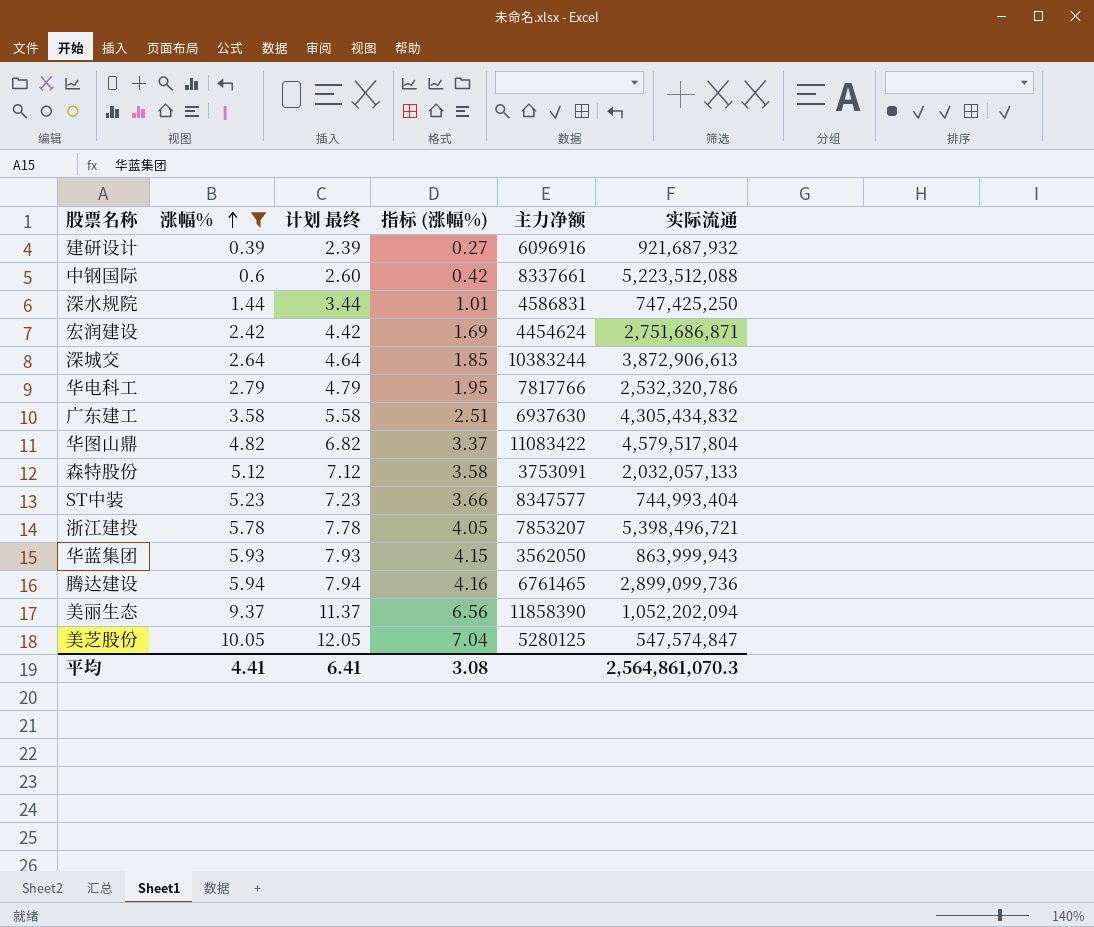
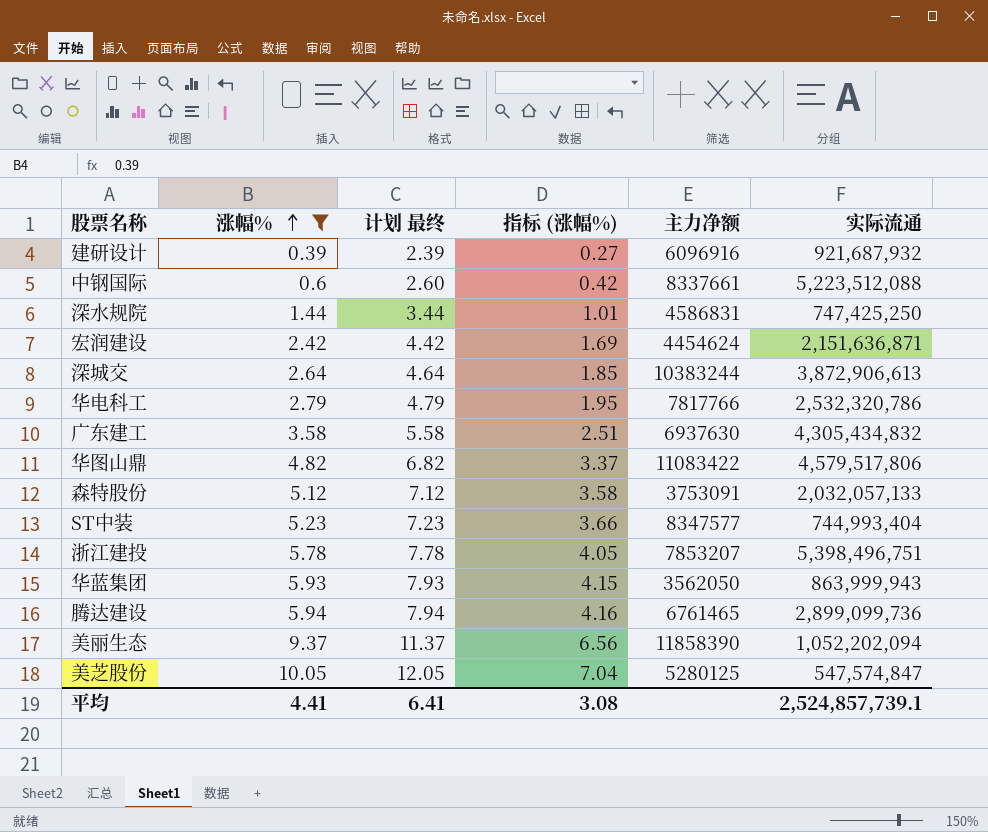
宏润建设 | 实际流通: 2,751,686,871 -> 2,151,636,871
华图山鼎 | 实际流通: 4,579,517,804 -> 4,579,517,806
浙江建投 | 实际流通: 5,398,496,721 -> 5,398,496,751
平均 | 实际流通: 2,564,861,070.3 -> 2,524,857,739.1

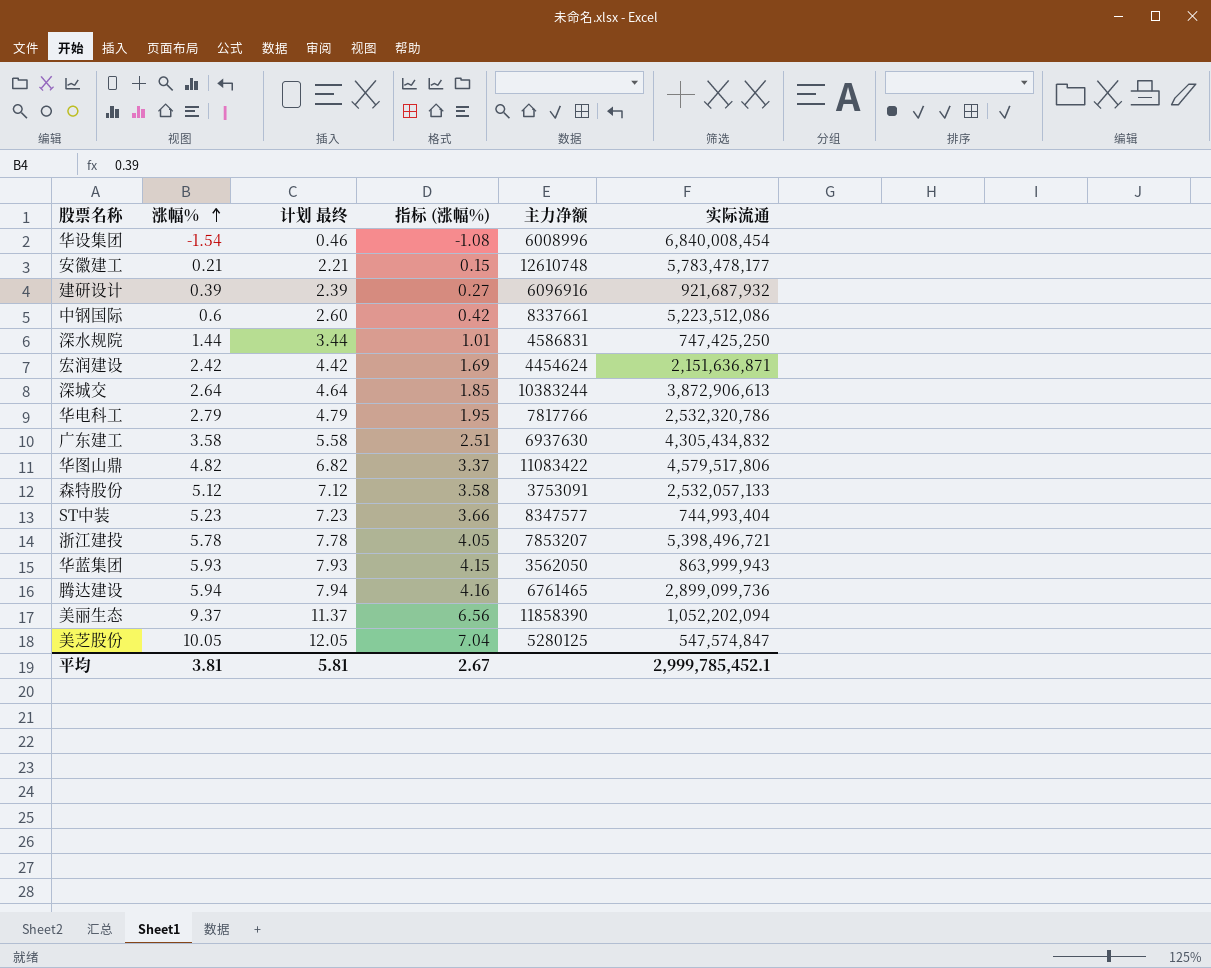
filter: 涨幅% >= 0.39 -> none
中钢国际 | 实际流通: 5,223,512,088 -> 5,223,512,086
森特股份 | 实际流通: 2,032,057,133 -> 2,532,057,133
浙江建投 | 实际流通: 5,398,496,751 -> 5,398,496,721
平均 | 涨幅%: 4.41 -> 3.81
平均 | 计划 最终: 6.41 -> 5.81
平均 | 指标 (涨幅%): 3.08 -> 2.67
平均 | 实际流通: 2,524,857,739.1 -> 2,999,785,452.1

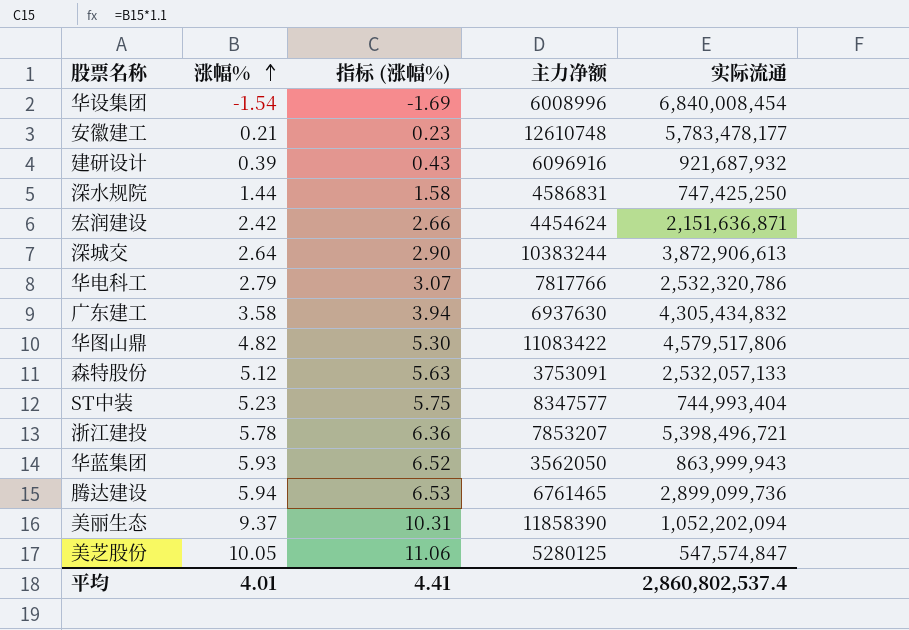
column 计划 最终 | formula: [涨幅%] + 2 -> none
column 指标 (涨幅%) | formula: [涨幅%] * 0.7 -> [涨幅%] * 1.1
row 中钢国际: 0.6 | 2.60 | 0.42 | 8337661 | 5,223,512,086 -> none
平均 | 涨幅%: 3.81 -> 4.01
平均 | 指标 (涨幅%): 2.67 -> 4.41
平均 | 实际流通: 2,999,785,452.1 -> 2,860,802,537.4

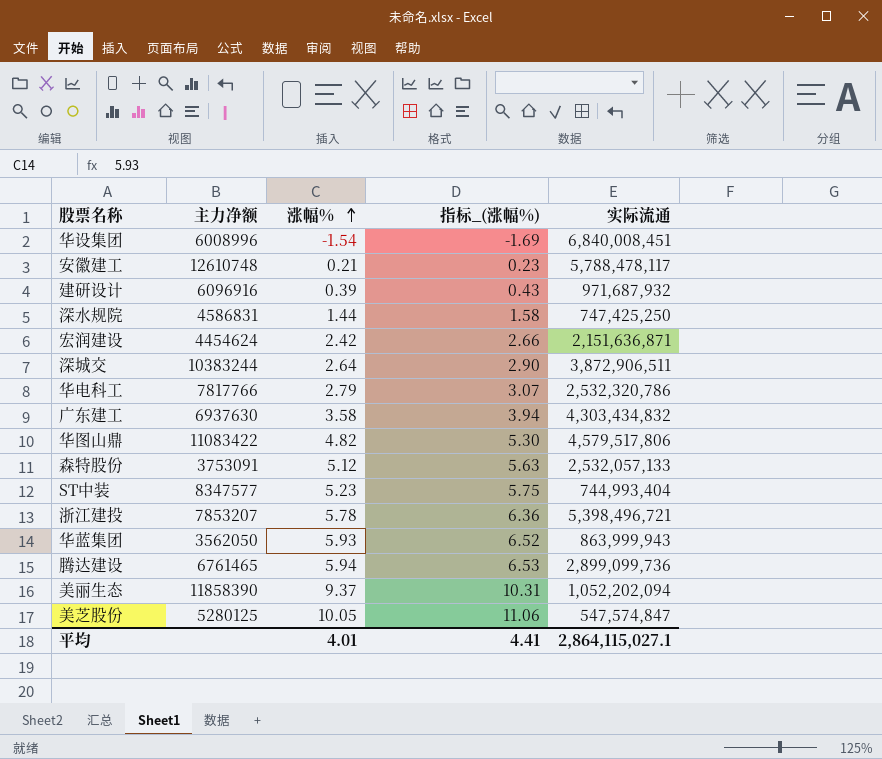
column 主力净额 | position: 4 -> 2
column name: 指标 (涨幅%) -> 指标_(涨幅%)
华设集团 | 实际流通: 6,840,008,454 -> 6,840,008,451
安徽建工 | 实际流通: 5,783,478,177 -> 5,788,478,117
建研设计 | 实际流通: 921,687,932 -> 971,687,932
深城交 | 实际流通: 3,872,906,613 -> 3,872,906,511
广东建工 | 实际流通: 4,305,434,832 -> 4,303,434,832
平均 | 实际流通: 2,860,802,537.4 -> 2,864,115,027.1

